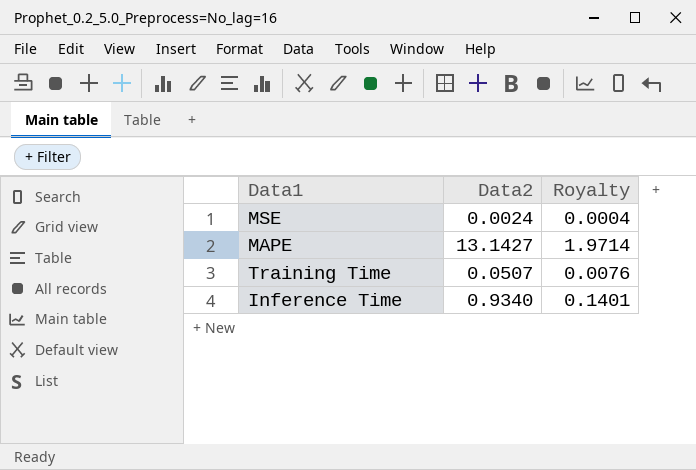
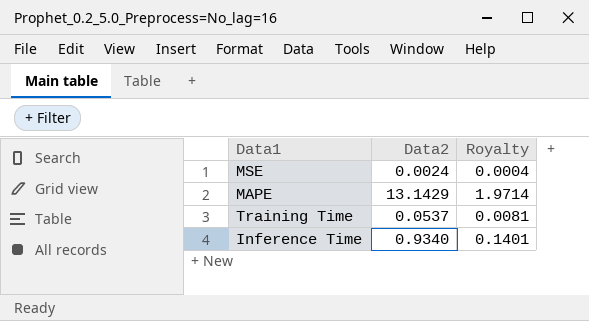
MAPE | Data2: 13.1427 -> 13.1429
Training Time | Data2: 0.0507 -> 0.0537
Training Time | Royalty: 0.0076 -> 0.0081

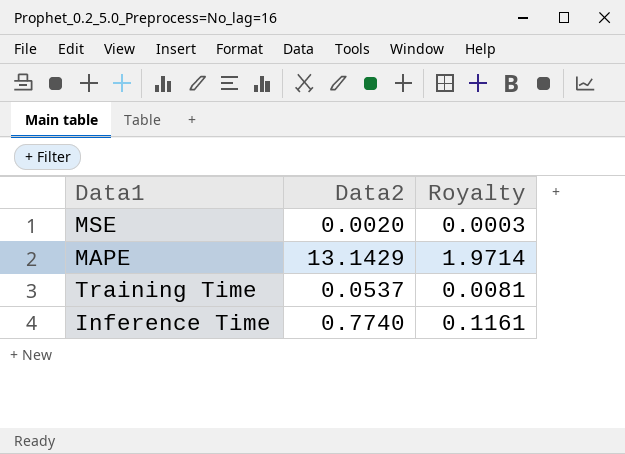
MSE | Data2: 0.0024 -> 0.0020
MSE | Royalty: 0.0004 -> 0.0003
Inference Time | Data2: 0.9340 -> 0.7740
Inference Time | Royalty: 0.1401 -> 0.1161

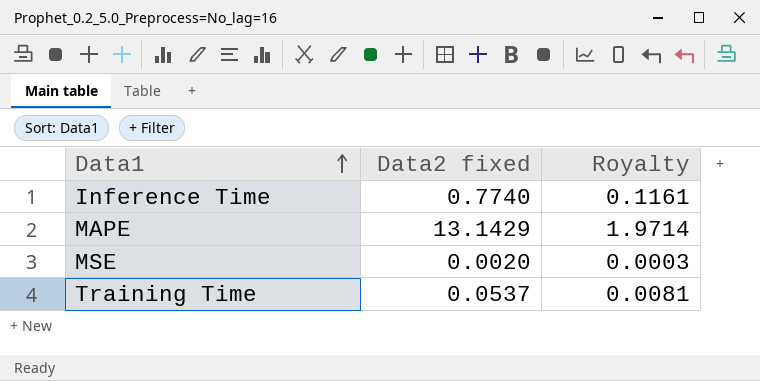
row order: none -> Data1 ascending
column name: Data2 -> Data2 fixed

